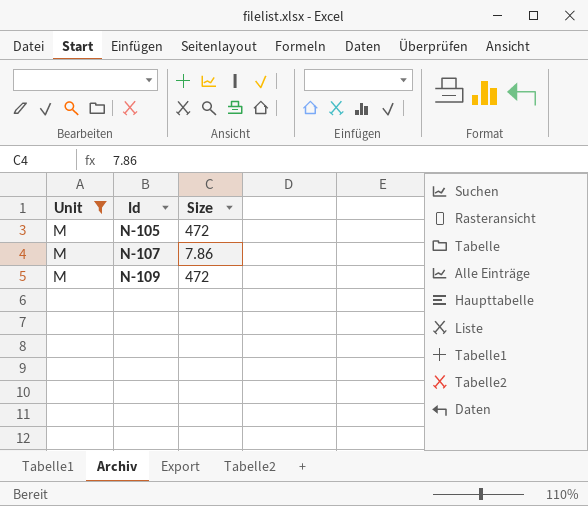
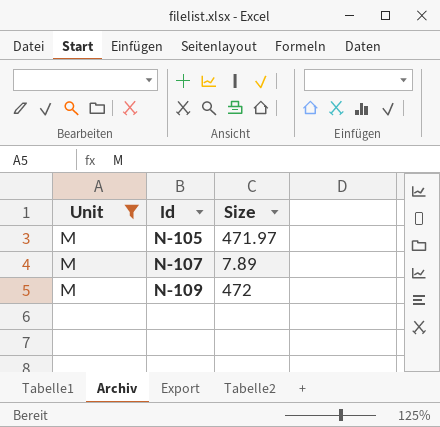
N-105 | Size: 472 -> 471.97
N-107 | Size: 7.86 -> 7.89

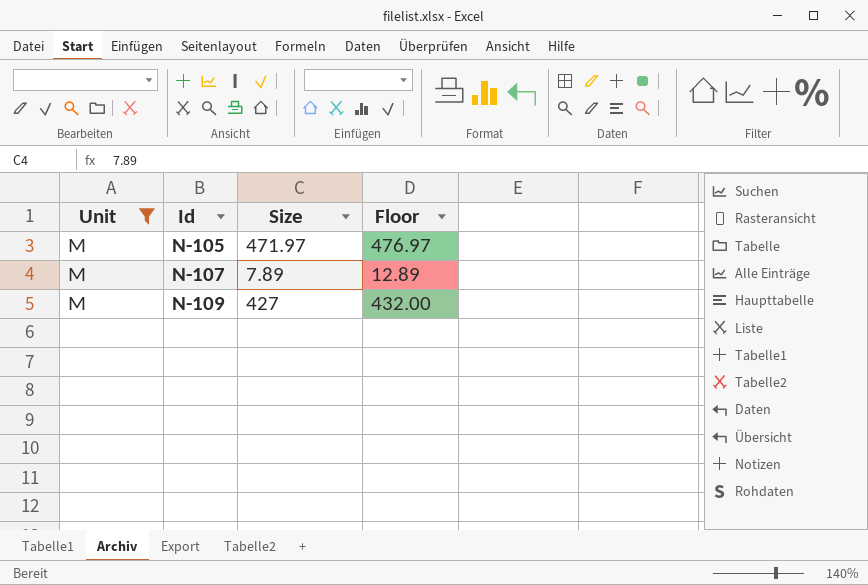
column Floor | formula: none -> [Size] + 5
N-109 | Size: 472 -> 427

